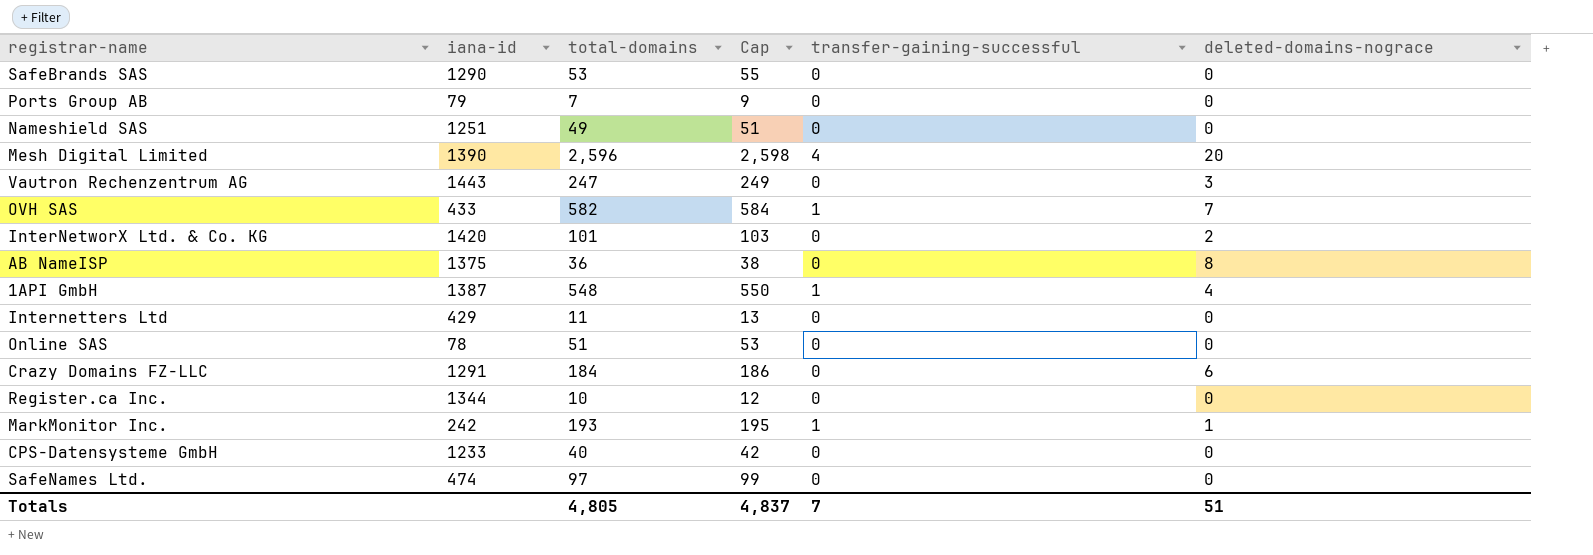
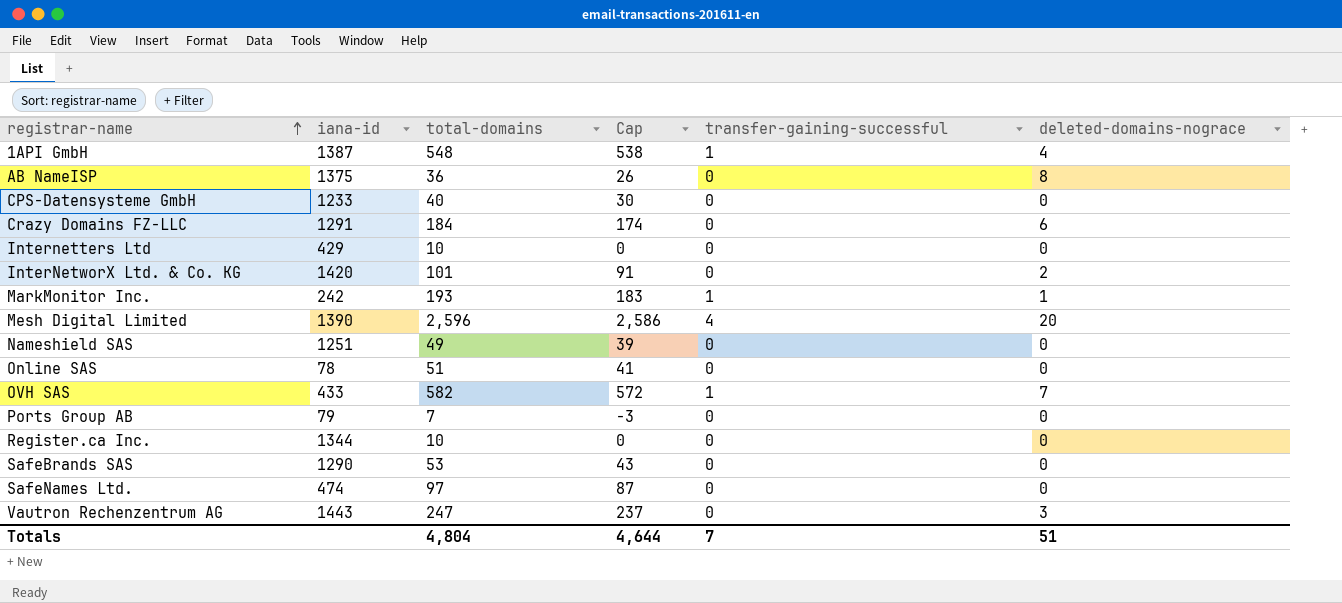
row order: none -> registrar-name ascending
column Cap | formula: [total-domains] + 2 -> [total-domains] - 10
Internetters Ltd | total-domains: 11 -> 10
Totals | total-domains: 4,805 -> 4,804
Totals | Cap: 4,837 -> 4,644

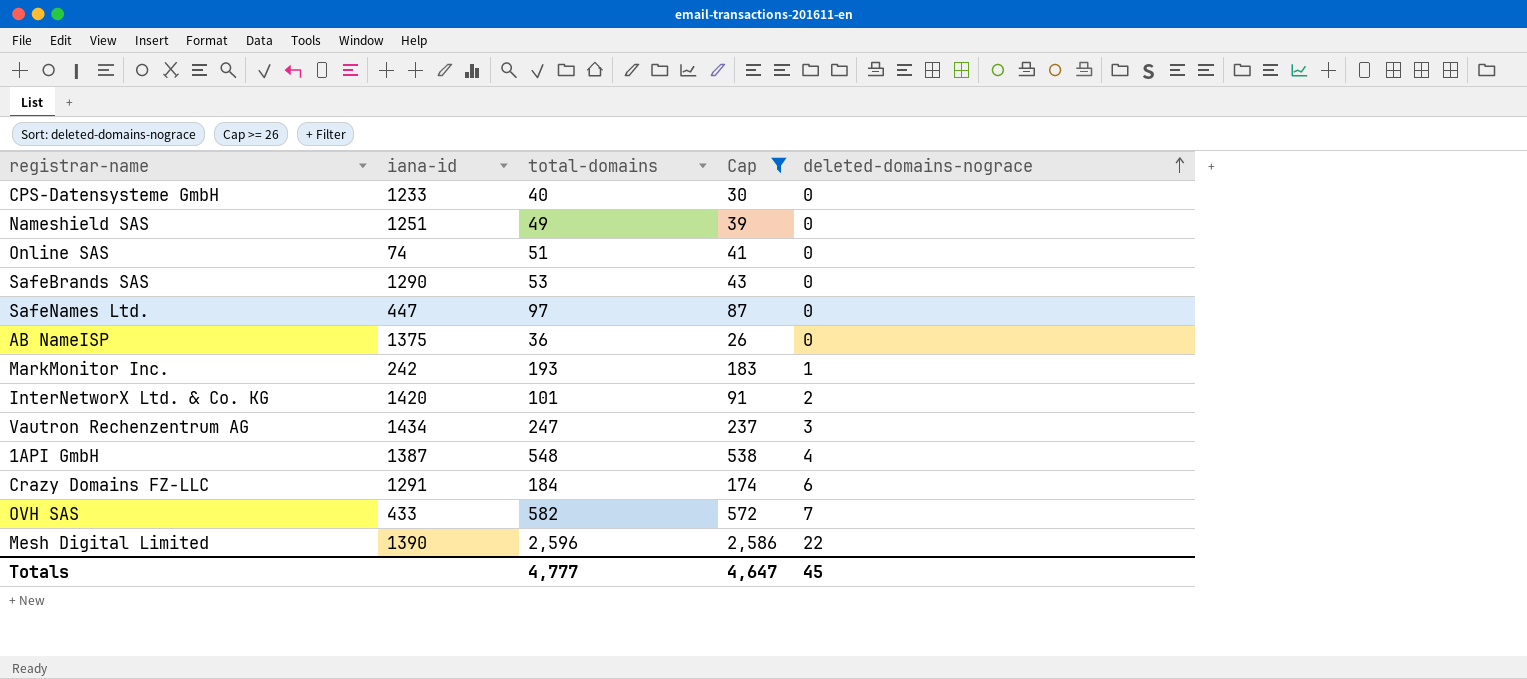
filter: none -> Cap >= 26
row order: registrar-name ascending -> deleted-domains-nograce ascending
column transfer-gaining-successful | position: 5 -> none
Online SAS | iana-id: 78 -> 74
SafeNames Ltd. | iana-id: 474 -> 447
AB NameISP | deleted-domains-nograce: 8 -> 0
Vautron Rechenzentrum AG | iana-id: 1443 -> 1434
Mesh Digital Limited | deleted-domains-nograce: 20 -> 22
Totals | total-domains: 4,804 -> 4,777
Totals | Cap: 4,644 -> 4,647
Totals | deleted-domains-nograce: 51 -> 45

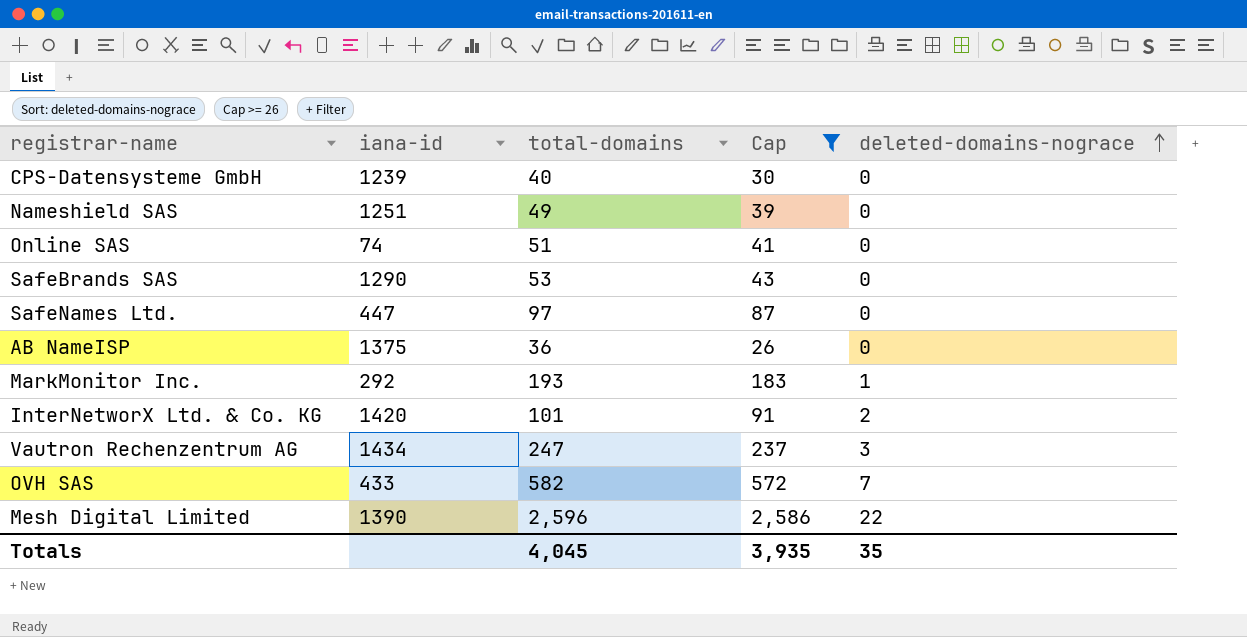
row 1API GmbH: 1387 | 548 | 538 | 4 -> none
row Crazy Domains FZ-LLC: 1291 | 184 | 174 | 6 -> none
CPS-Datensysteme GmbH | iana-id: 1233 -> 1239
MarkMonitor Inc. | iana-id: 242 -> 292
Totals | total-domains: 4,777 -> 4,045
Totals | Cap: 4,647 -> 3,935
Totals | deleted-domains-nograce: 45 -> 35

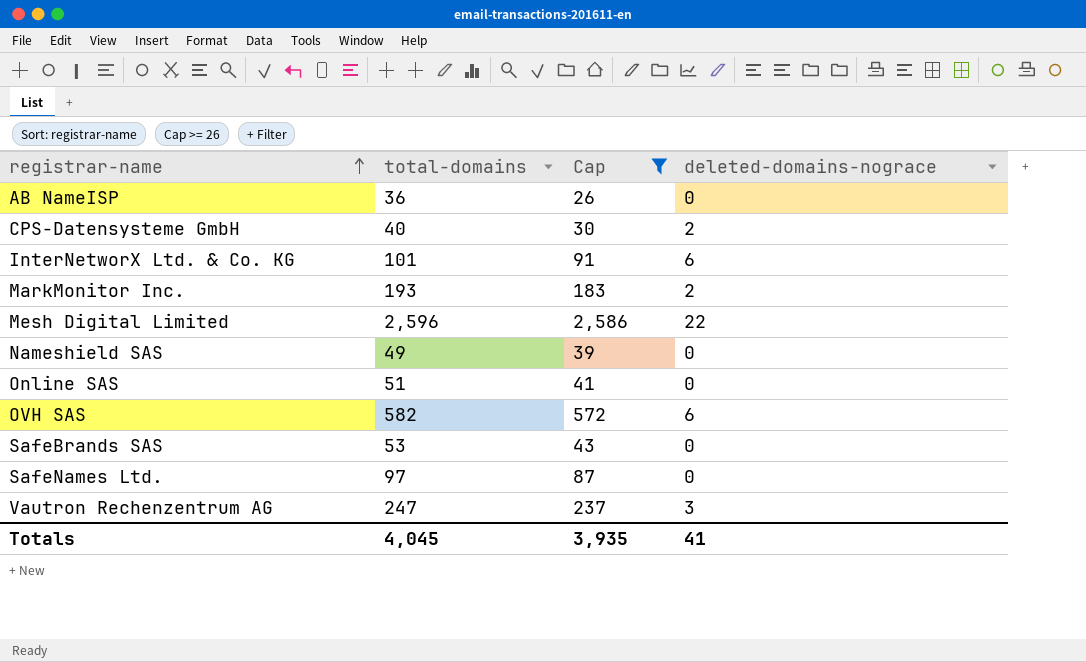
row order: deleted-domains-nograce ascending -> registrar-name ascending
column iana-id | position: 2 -> none
CPS-Datensysteme GmbH | deleted-domains-nograce: 0 -> 2
InterNetworX Ltd. & Co. KG | deleted-domains-nograce: 2 -> 6
MarkMonitor Inc. | deleted-domains-nograce: 1 -> 2
OVH SAS | deleted-domains-nograce: 7 -> 6
Totals | deleted-domains-nograce: 35 -> 41

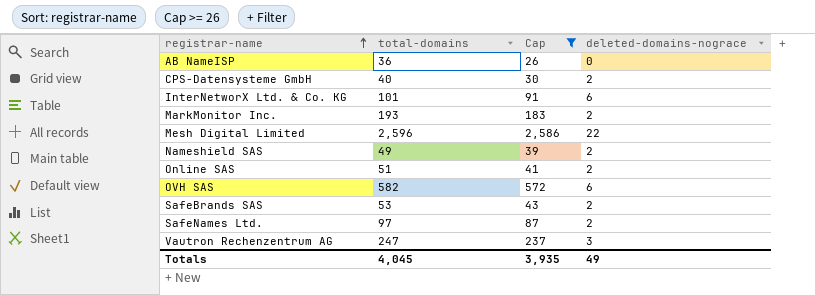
Nameshield SAS | deleted-domains-nograce: 0 -> 2
Online SAS | deleted-domains-nograce: 0 -> 2
SafeBrands SAS | deleted-domains-nograce: 0 -> 2
SafeNames Ltd. | deleted-domains-nograce: 0 -> 2
Totals | deleted-domains-nograce: 41 -> 49

